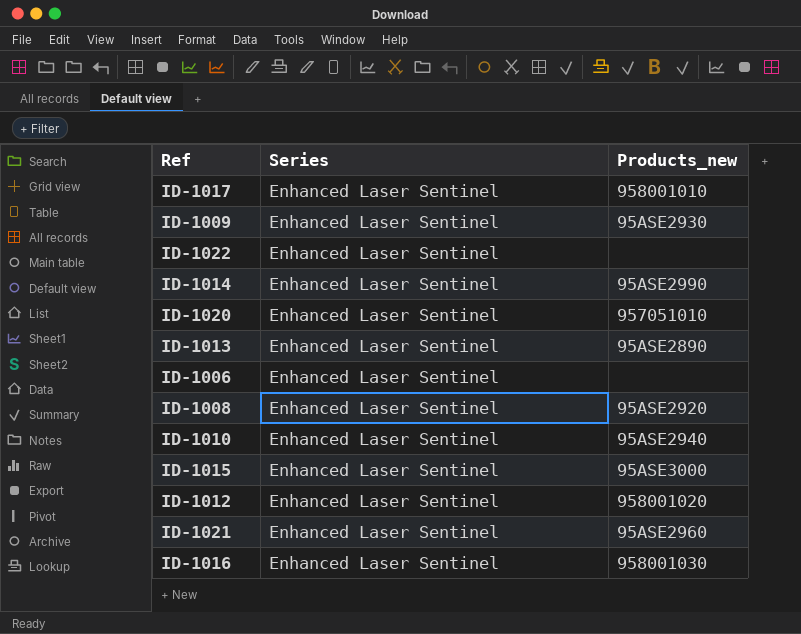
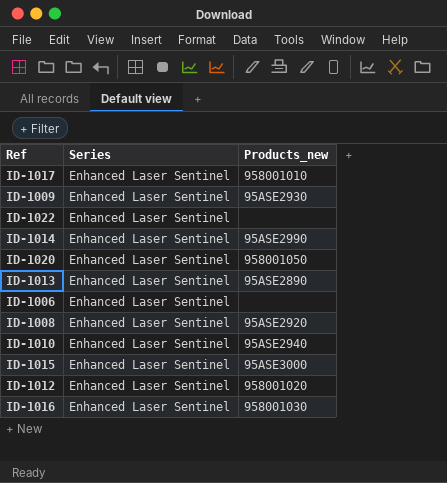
row ID-1021: Enhanced Laser Sentinel | 95ASE2960 -> none
ID-1020 | Products_new: 957051010 -> 958001050

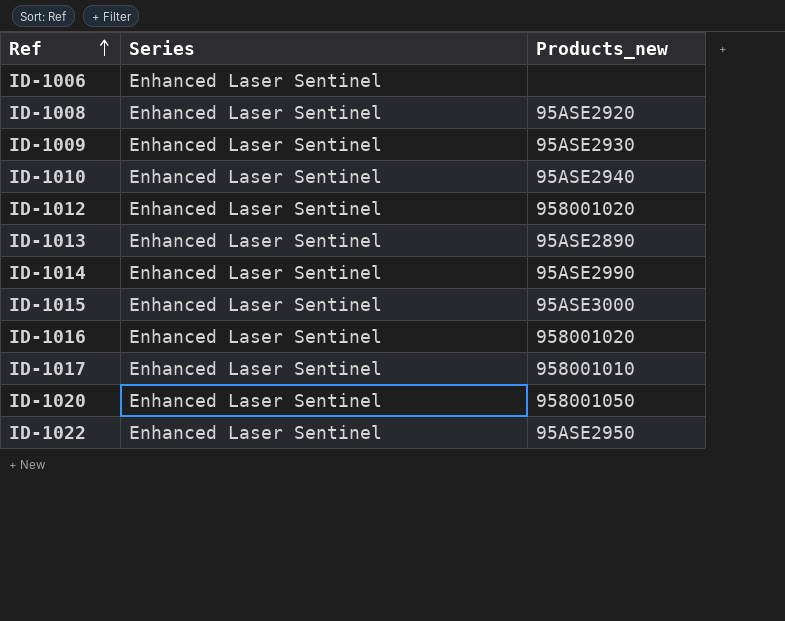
row order: none -> Ref ascending
ID-1016 | Products_new: 958001030 -> 958001020
ID-1022 | Products_new: none -> 95ASE2950

